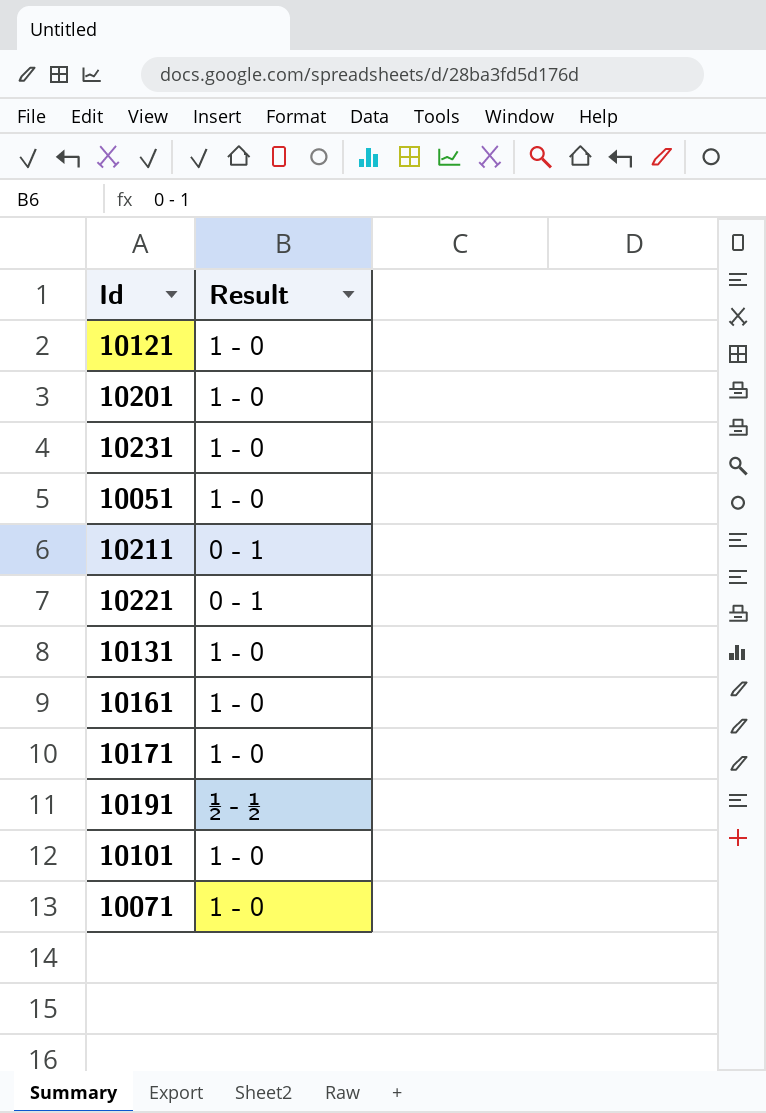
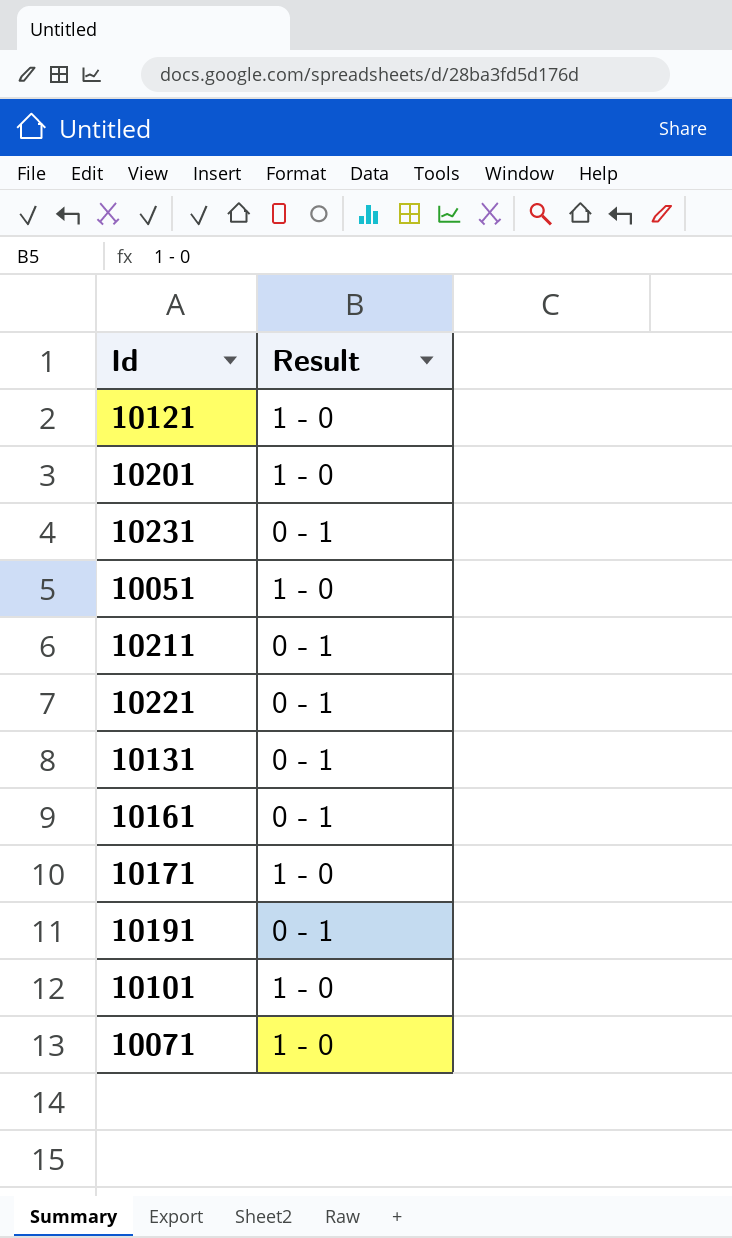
10231 | Result: 1 - 0 -> 0 - 1
10131 | Result: 1 - 0 -> 0 - 1
10161 | Result: 1 - 0 -> 0 - 1
10191 | Result: ½ - ½ -> 0 - 1

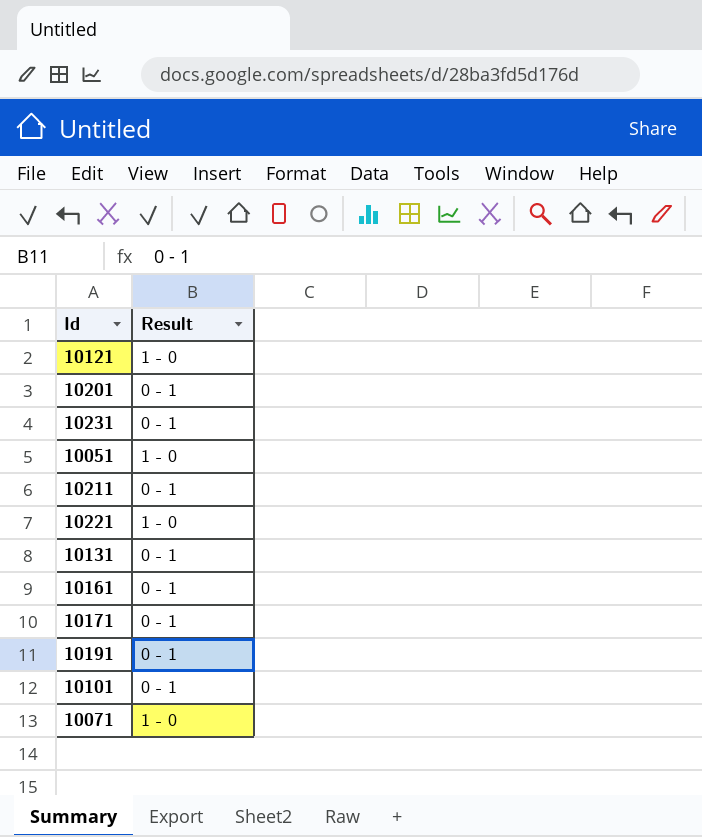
10201 | Result: 1 - 0 -> 0 - 1
10221 | Result: 0 - 1 -> 1 - 0
10171 | Result: 1 - 0 -> 0 - 1
10101 | Result: 1 - 0 -> 0 - 1

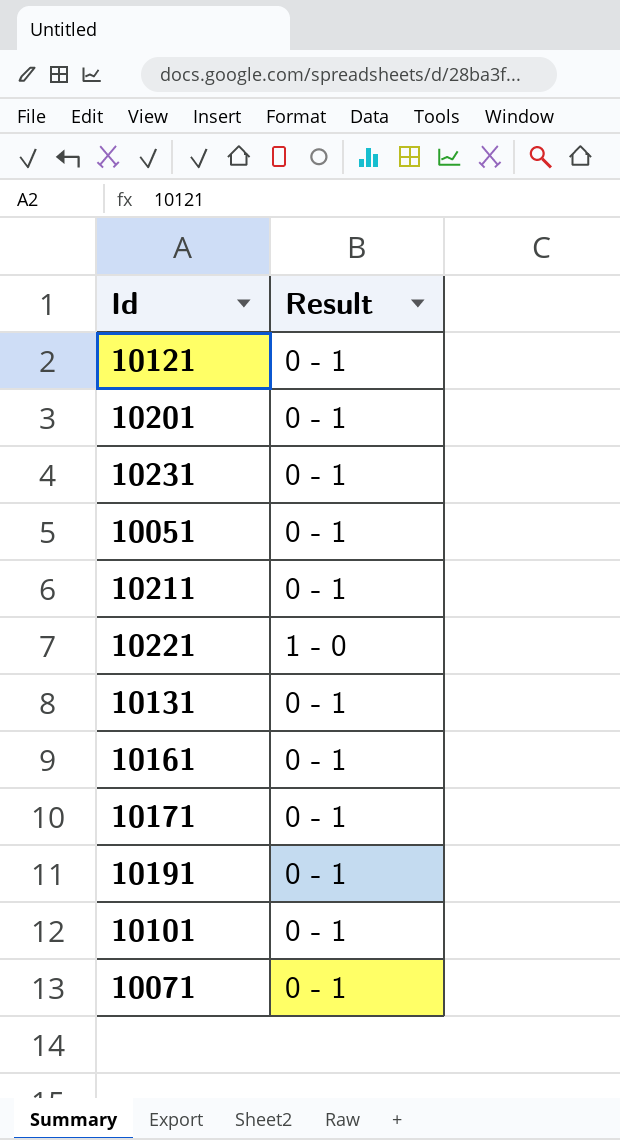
10121 | Result: 1 - 0 -> 0 - 1
10051 | Result: 1 - 0 -> 0 - 1
10071 | Result: 1 - 0 -> 0 - 1

